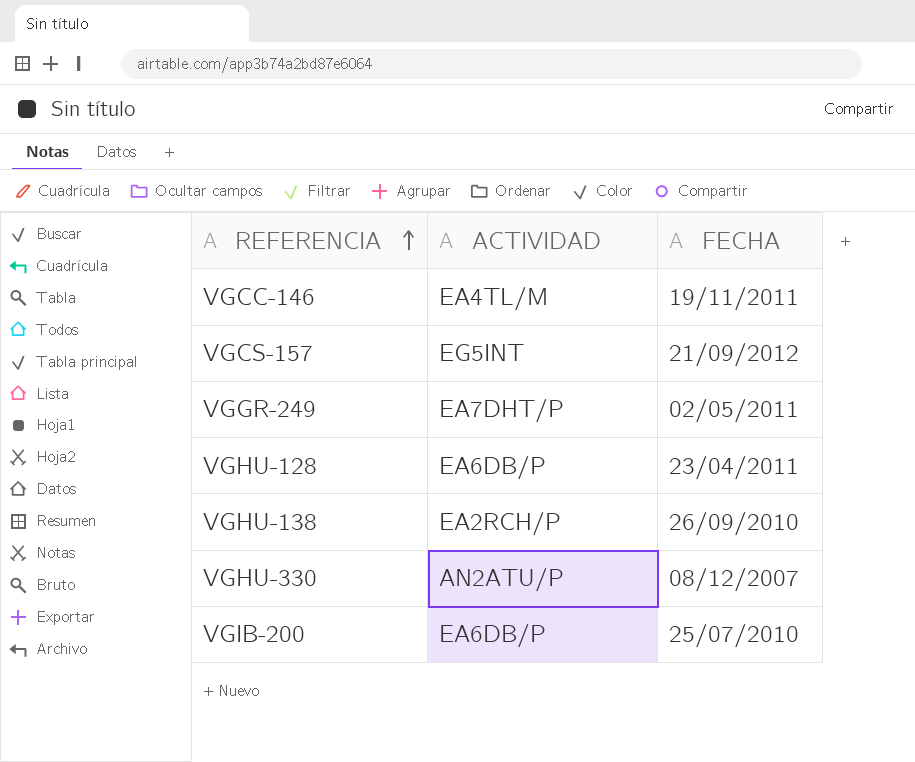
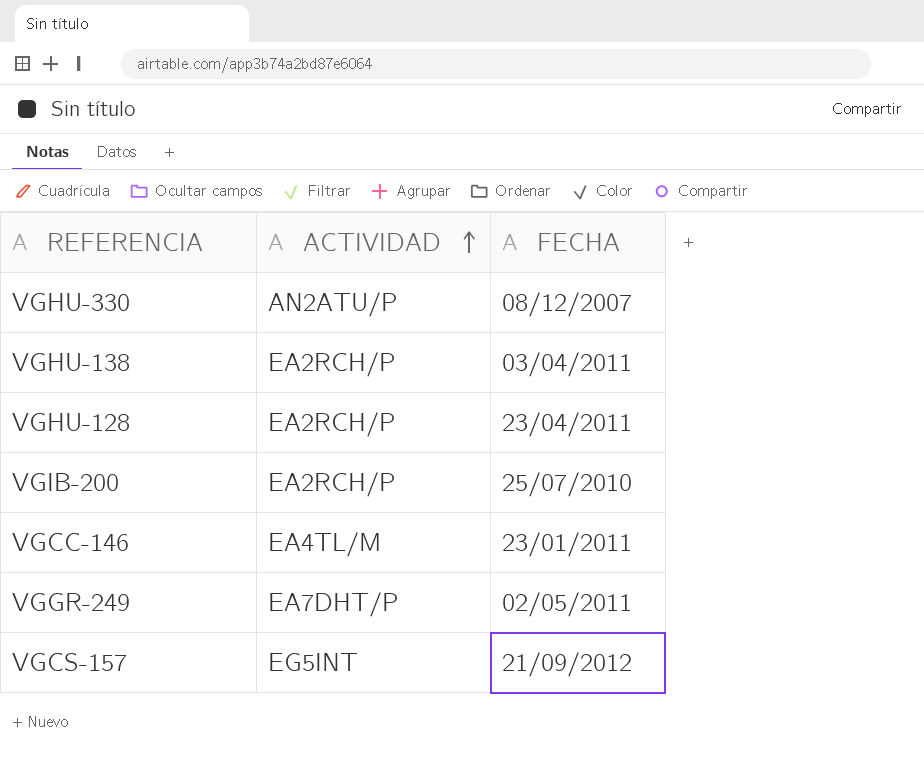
row order: REFERENCIA ascending -> ACTIVIDAD ascending
VGHU-138 | FECHA: 26/09/2010 -> 03/04/2011
VGHU-128 | ACTIVIDAD: EA6DB/P -> EA2RCH/P
VGIB-200 | ACTIVIDAD: EA6DB/P -> EA2RCH/P
VGCC-146 | FECHA: 19/11/2011 -> 23/01/2011

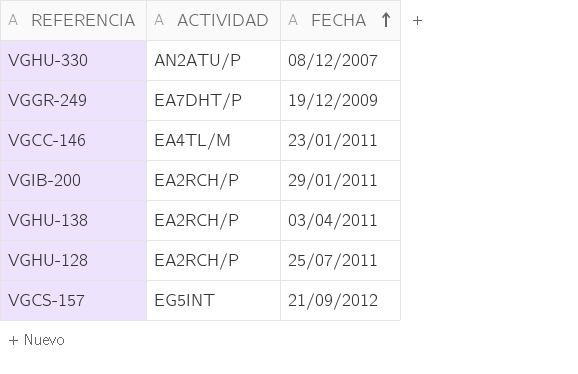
row order: ACTIVIDAD ascending -> FECHA ascending
VGGR-249 | FECHA: 02/05/2011 -> 19/12/2009
VGIB-200 | FECHA: 25/07/2010 -> 29/01/2011
VGHU-128 | FECHA: 23/04/2011 -> 25/07/2011

